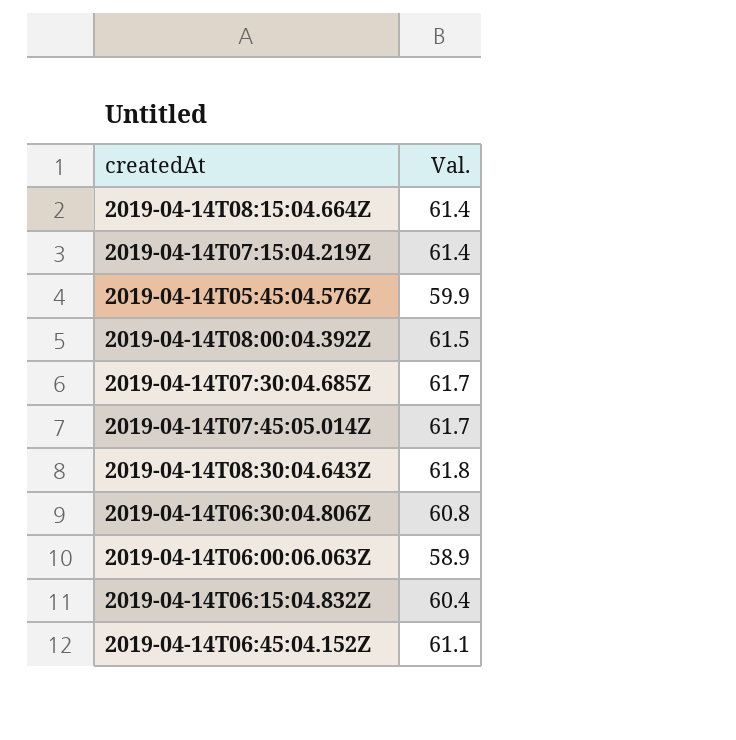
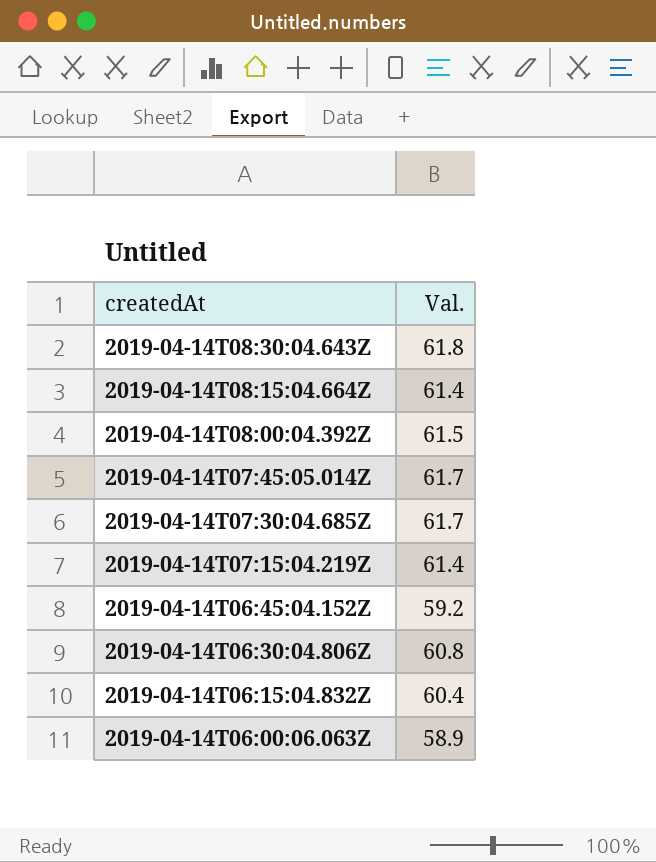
row order: none -> createdAt descending
row 2019-04-14T05:45:04.576Z: 59.9 -> none
2019-04-14T06:45:04.152Z | Val.: 61.1 -> 59.2

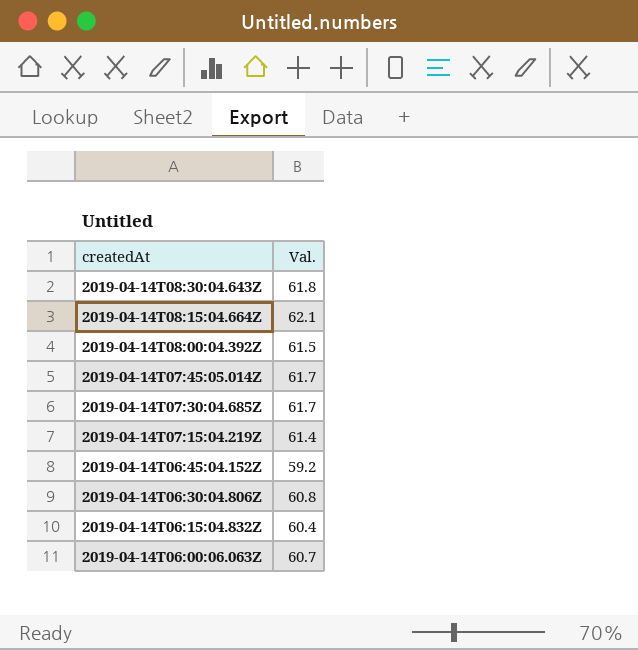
2019-04-14T08:15:04.664Z | Val.: 61.4 -> 62.1
2019-04-14T06:00:06.063Z | Val.: 58.9 -> 60.7

